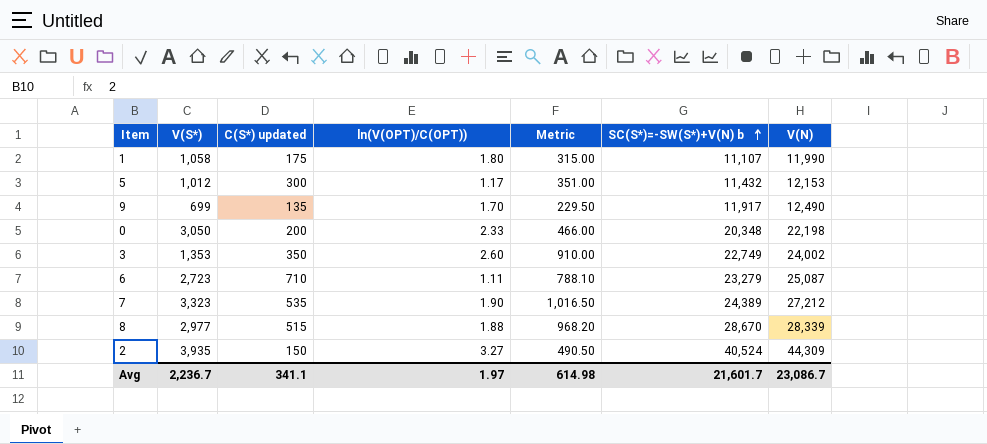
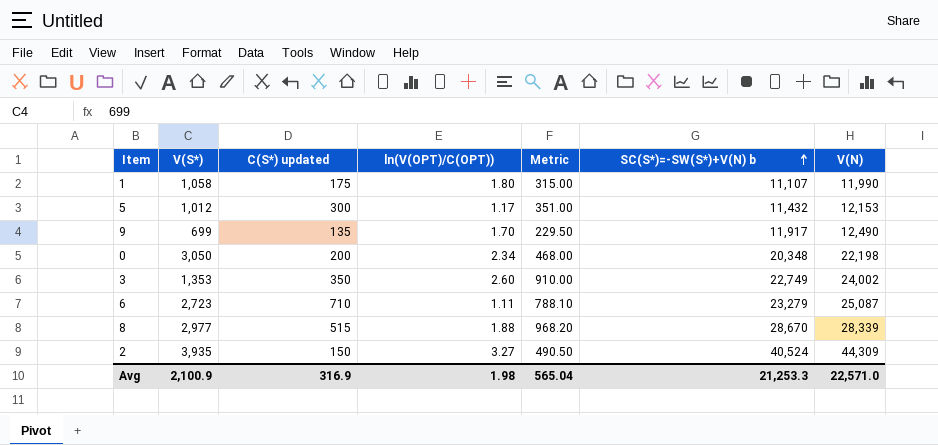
row 7: 3,323 | 535 | 1.90 | 1,016.50 | 24,389 | 27,212 -> none
0 | ln(V(OPT)/C(OPT)): 2.33 -> 2.34
0 | Metric: 466.00 -> 468.00
Avg | V(S*): 2,236.7 -> 2,100.9
Avg | C(S*) updated: 341.1 -> 316.9
Avg | ln(V(OPT)/C(OPT)): 1.97 -> 1.98
Avg | Metric: 614.98 -> 565.04
Avg | SC(S*)=-SW(S*)+V(N) b: 21,601.7 -> 21,253.3
Avg | V(N): 23,086.7 -> 22,571.0

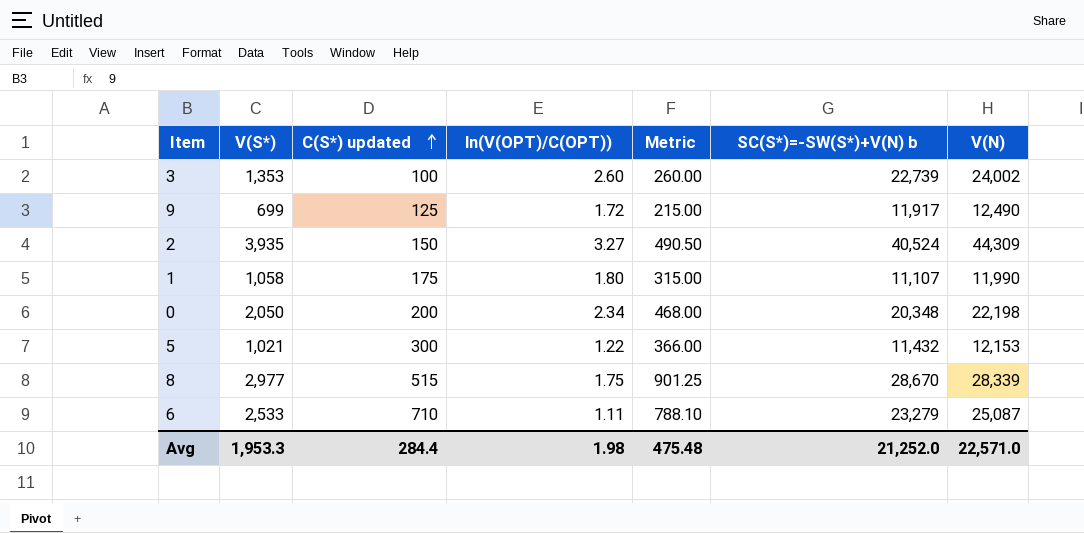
row order: SC(S*)=-SW(S*)+V(N) b ascending -> C(S*) updated ascending
3 | C(S*) updated: 350 -> 100
3 | Metric: 910.00 -> 260.00
3 | SC(S*)=-SW(S*)+V(N) b: 22,749 -> 22,739
9 | C(S*) updated: 135 -> 125
9 | ln(V(OPT)/C(OPT)): 1.70 -> 1.72
9 | Metric: 229.50 -> 215.00
0 | V(S*): 3,050 -> 2,050
5 | V(S*): 1,012 -> 1,021
5 | ln(V(OPT)/C(OPT)): 1.17 -> 1.22
5 | Metric: 351.00 -> 366.00
8 | ln(V(OPT)/C(OPT)): 1.88 -> 1.75
8 | Metric: 968.20 -> 901.25
6 | V(S*): 2,723 -> 2,533
Avg | V(S*): 2,100.9 -> 1,953.3
Avg | C(S*) updated: 316.9 -> 284.4
Avg | Metric: 565.04 -> 475.48
Avg | SC(S*)=-SW(S*)+V(N) b: 21,253.3 -> 21,252.0

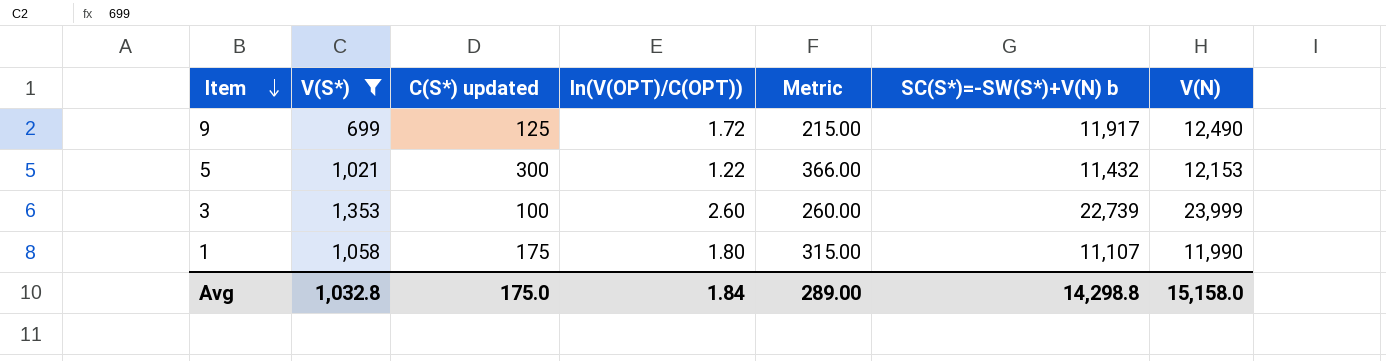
filter: none -> V(S*) <= 1,353
row order: C(S*) updated ascending -> Item descending
3 | V(N): 24,002 -> 23,999
Avg | V(S*): 1,953.3 -> 1,032.8
Avg | C(S*) updated: 284.4 -> 175.0
Avg | ln(V(OPT)/C(OPT)): 1.98 -> 1.84
Avg | Metric: 475.48 -> 289.00
Avg | SC(S*)=-SW(S*)+V(N) b: 21,252.0 -> 14,298.8
Avg | V(N): 22,571.0 -> 15,158.0

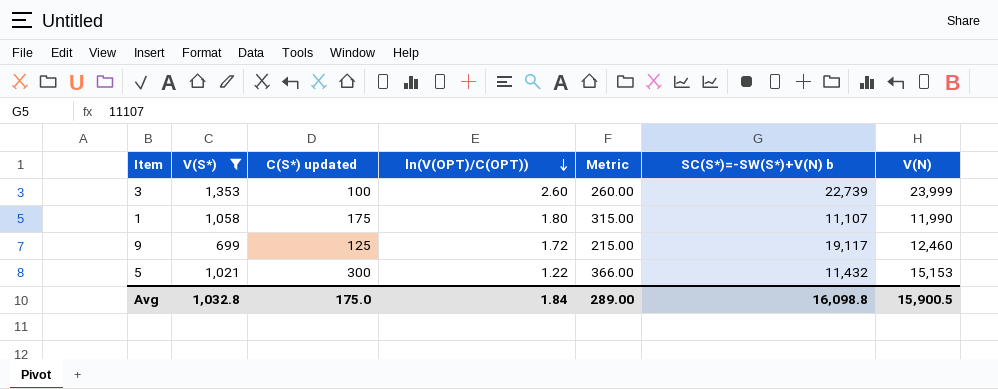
row order: Item descending -> ln(V(OPT)/C(OPT)) descending
9 | SC(S*)=-SW(S*)+V(N) b: 11,917 -> 19,117
9 | V(N): 12,490 -> 12,460
5 | V(N): 12,153 -> 15,153
Avg | SC(S*)=-SW(S*)+V(N) b: 14,298.8 -> 16,098.8
Avg | V(N): 15,158.0 -> 15,900.5

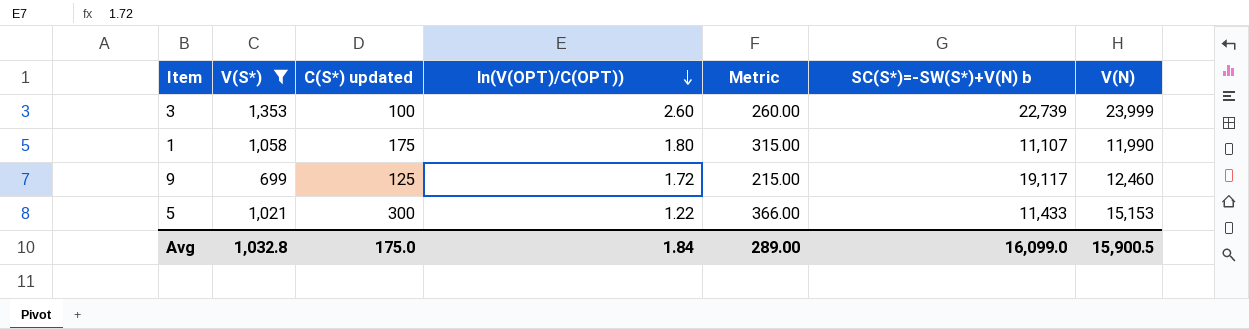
5 | SC(S*)=-SW(S*)+V(N) b: 11,432 -> 11,433
Avg | SC(S*)=-SW(S*)+V(N) b: 16,098.8 -> 16,099.0

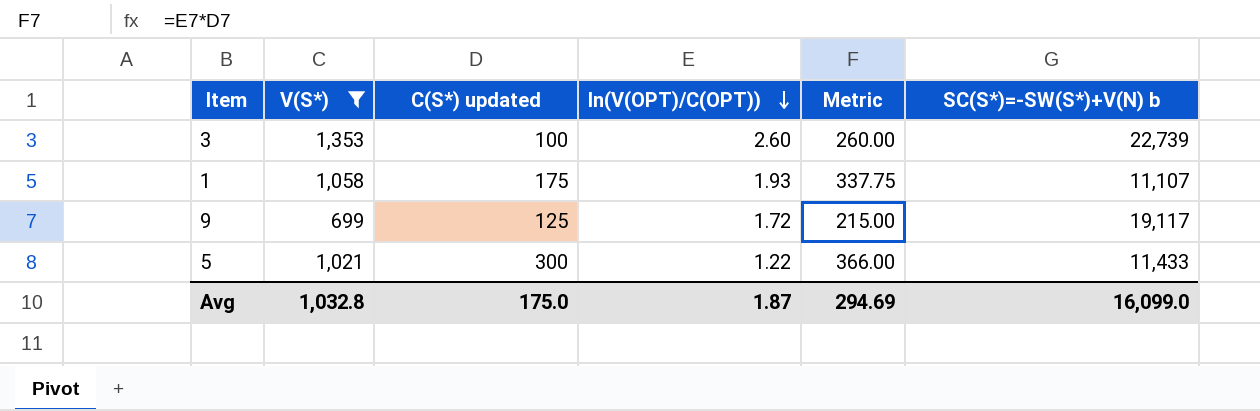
column V(N) | position: 7 -> none
1 | ln(V(OPT)/C(OPT)): 1.80 -> 1.93
1 | Metric: 315.00 -> 337.75
Avg | ln(V(OPT)/C(OPT)): 1.84 -> 1.87
Avg | Metric: 289.00 -> 294.69

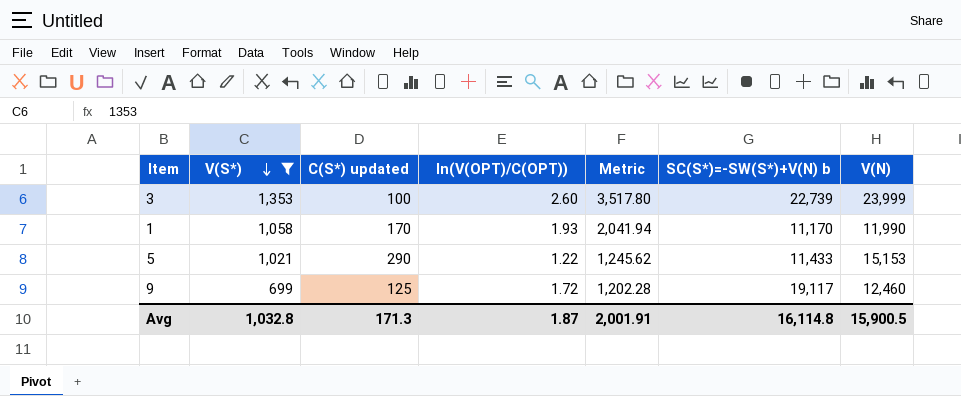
row order: ln(V(OPT)/C(OPT)) descending -> V(S*) descending
column Metric | formula: [C(S*) updated] * [ln(V(OPT)/C(OPT))] -> [V(S*)] * [ln(V(OPT)/C(OPT))]
column V(N) | position: none -> 7
1 | C(S*) updated: 175 -> 170
1 | SC(S*)=-SW(S*)+V(N) b: 11,107 -> 11,170
5 | C(S*) updated: 300 -> 290
Avg | C(S*) updated: 175.0 -> 171.3
Avg | Metric: 294.69 -> 2,001.91
Avg | SC(S*)=-SW(S*)+V(N) b: 16,099.0 -> 16,114.8

